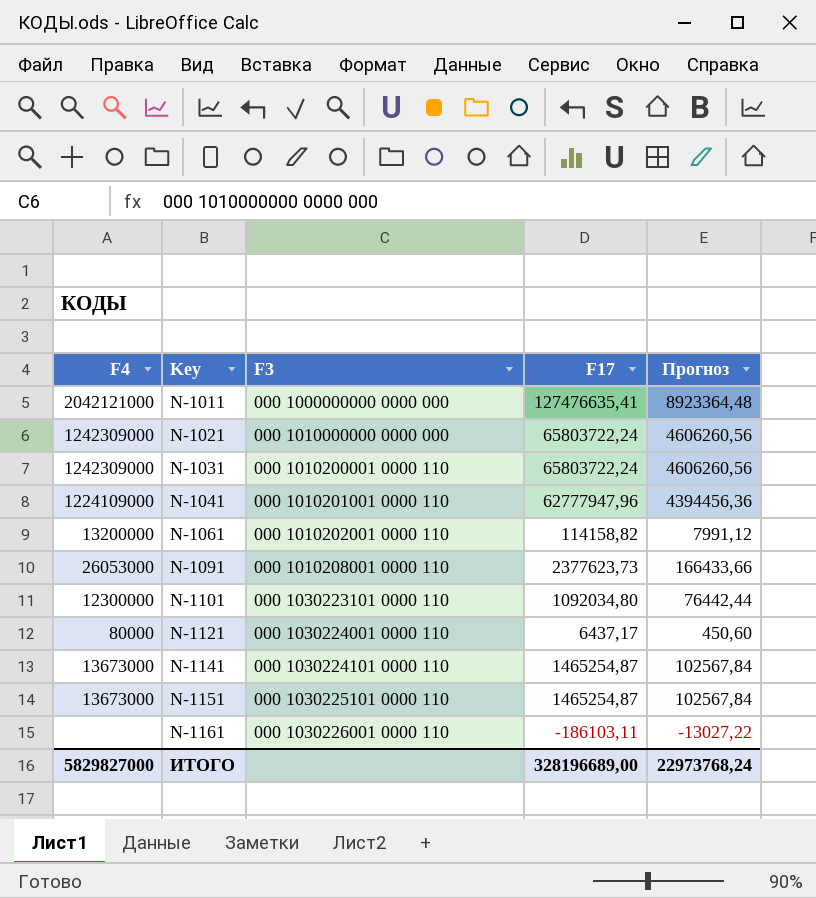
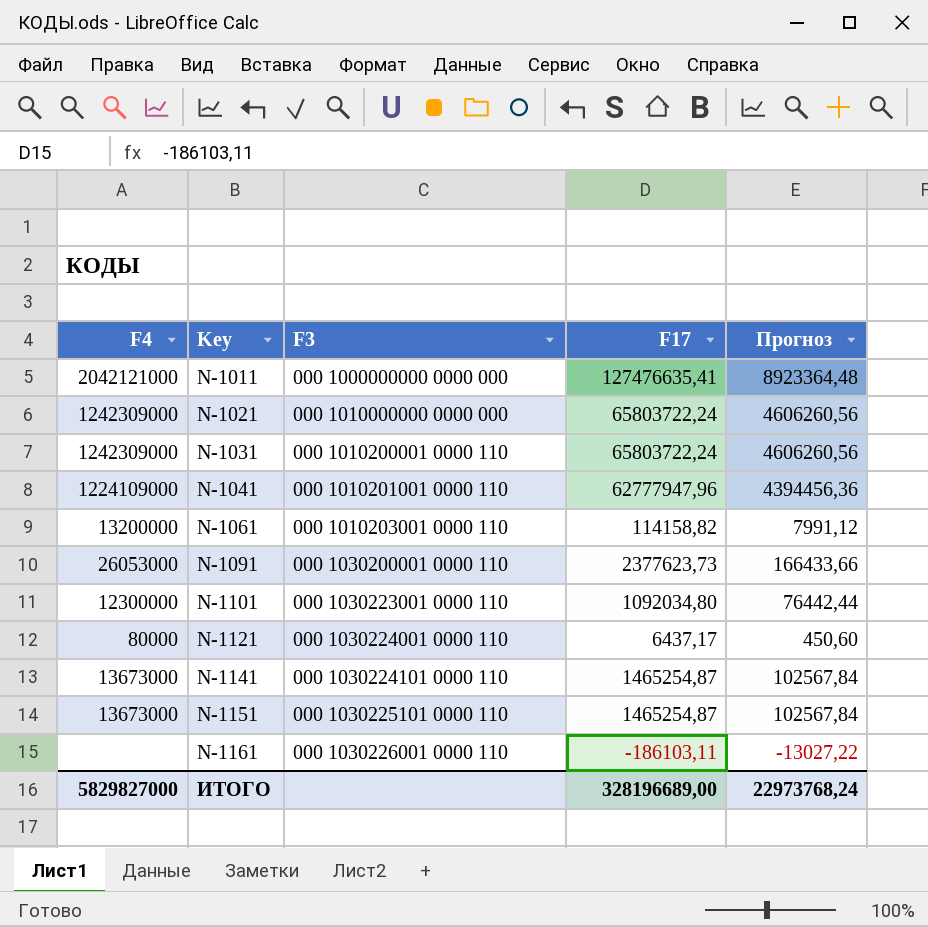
N-1061 | F3: 000 1010202001 0000 110 -> 000 1010203001 0000 110
N-1091 | F3: 000 1010208001 0000 110 -> 000 1030200001 0000 110
N-1101 | F3: 000 1030223101 0000 110 -> 000 1030223001 0000 110

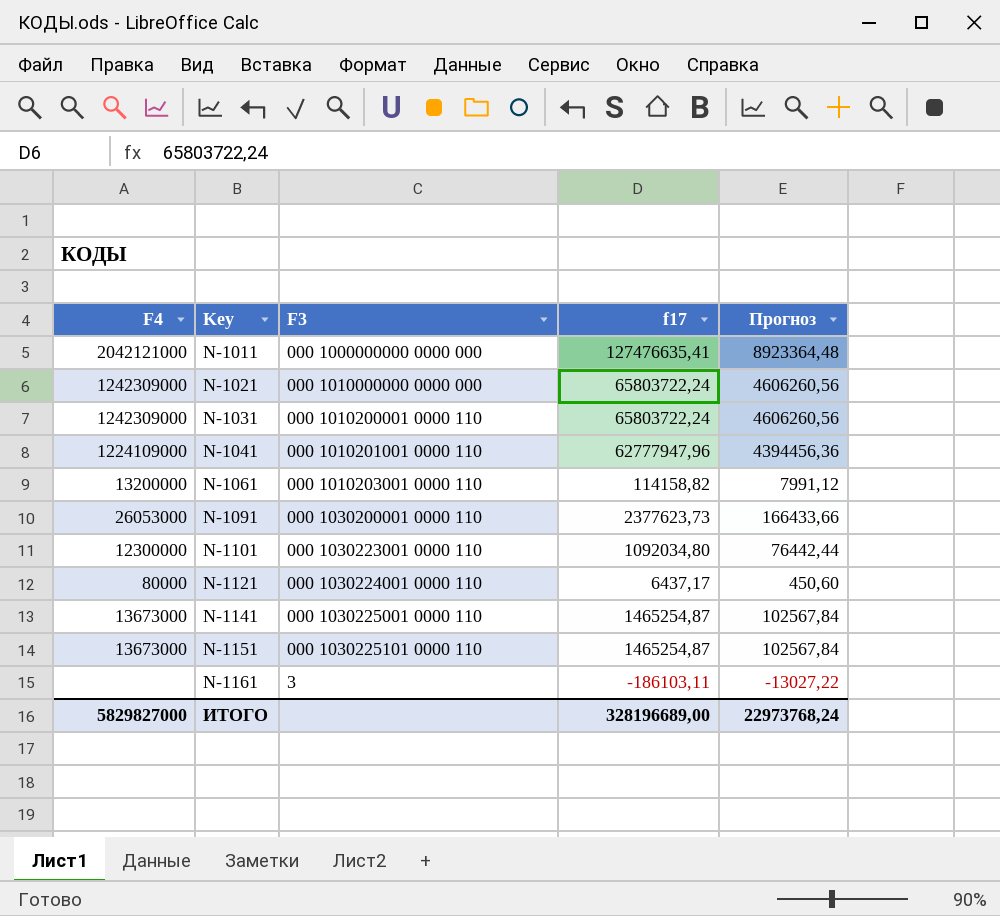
column name: F17 -> f17
N-1141 | F3: 000 1030224101 0000 110 -> 000 1030225001 0000 110
N-1161 | F3: 000 1030226001 0000 110 -> 3

